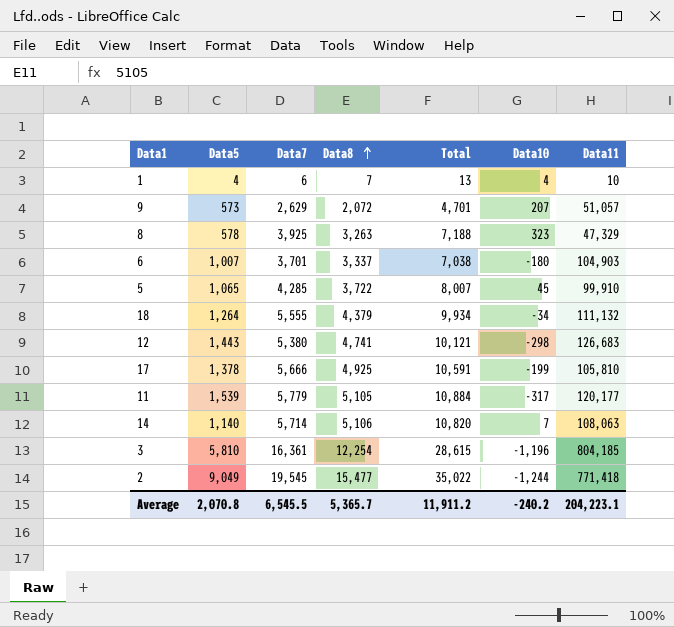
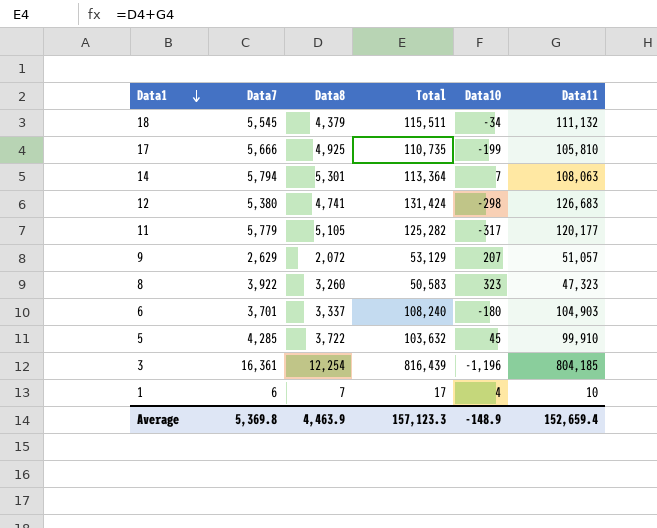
row order: Data8 ascending -> Data1 descending
column Data5 | position: 2 -> none
column Total | formula: [Data7] + [Data8] -> [Data8] + [Data11]
row 2: 9,049 | 19,545 | 15,477 | 35,022 | -1,244 | 771,418 -> none
18 | Data7: 5,555 -> 5,545
14 | Data7: 5,714 -> 5,794
14 | Data8: 5,106 -> 5,301
8 | Data7: 3,925 -> 3,922
8 | Data8: 3,263 -> 3,260
8 | Data11: 47,329 -> 47,323
Average | Data7: 6,545.5 -> 5,369.8
Average | Data8: 5,365.7 -> 4,463.9
Average | Total: 11,911.2 -> 157,123.3
Average | Data10: -240.2 -> -148.9
Average | Data11: 204,223.1 -> 152,659.4

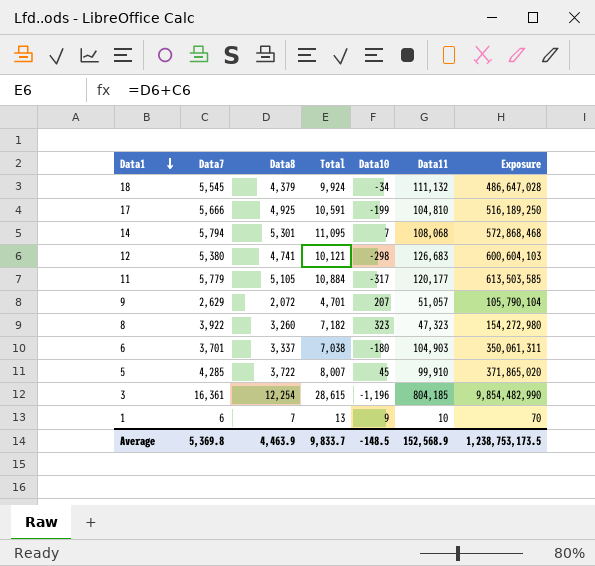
column Total | formula: [Data8] + [Data11] -> [Data7] + [Data8]
column Exposure | formula: none -> [Data8] * [Data11]
17 | Data11: 105,810 -> 104,810
14 | Data11: 108,063 -> 108,068
1 | Data10: 4 -> 9
Average | Total: 157,123.3 -> 9,833.7
Average | Data10: -148.9 -> -148.5
Average | Data11: 152,659.4 -> 152,568.9

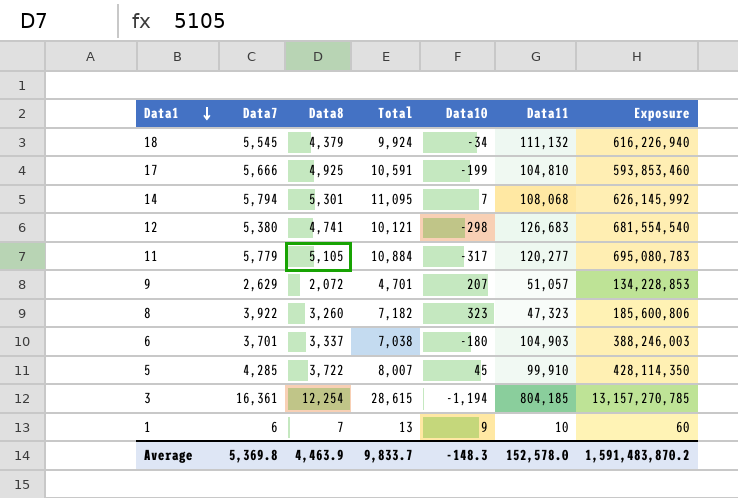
column Exposure | formula: [Data8] * [Data11] -> [Data7] * [Data11]
11 | Data11: 120,177 -> 120,277
3 | Data10: -1,196 -> -1,194
Average | Data10: -148.5 -> -148.3
Average | Data11: 152,568.9 -> 152,578.0
Average | Exposure: 1,238,753,173.5 -> 1,591,483,870.2

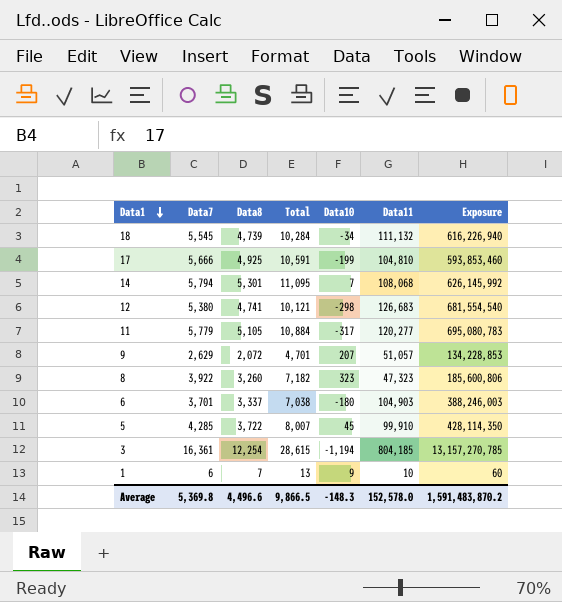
18 | Data8: 4,379 -> 4,739
18 | Total: 9,924 -> 10,284
Average | Data8: 4,463.9 -> 4,496.6
Average | Total: 9,833.7 -> 9,866.5

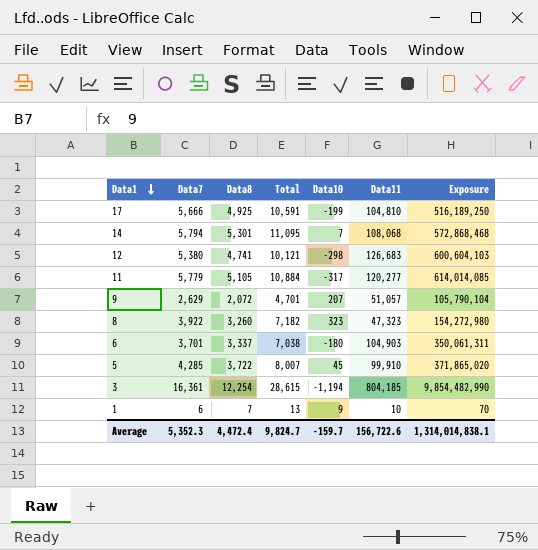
column Exposure | formula: [Data7] * [Data11] -> [Data8] * [Data11]
row 18: 5,545 | 4,739 | 10,284 | -34 | 111,132 | 616,226,940 -> none
Average | Data7: 5,369.8 -> 5,352.3
Average | Data8: 4,496.6 -> 4,472.4
Average | Total: 9,866.5 -> 9,824.7
Average | Data10: -148.3 -> -159.7
Average | Data11: 152,578.0 -> 156,722.6
Average | Exposure: 1,591,483,870.2 -> 1,314,014,838.1

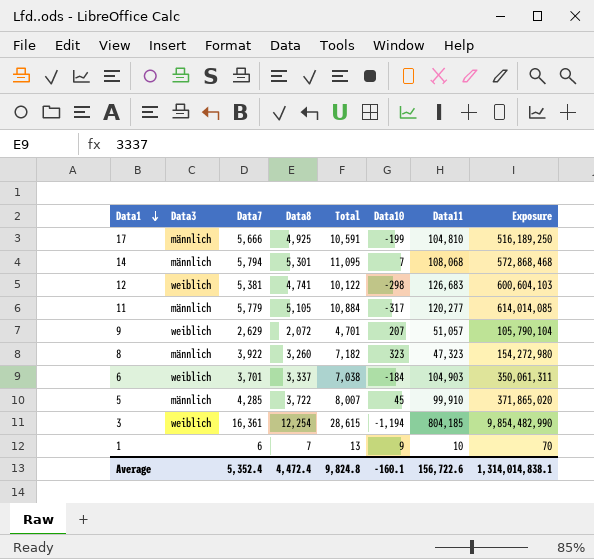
column Data3 | position: none -> 2
12 | Data7: 5,380 -> 5,381
12 | Total: 10,121 -> 10,122
6 | Data10: -180 -> -184
Average | Data7: 5,352.3 -> 5,352.4
Average | Total: 9,824.7 -> 9,824.8
Average | Data10: -159.7 -> -160.1

